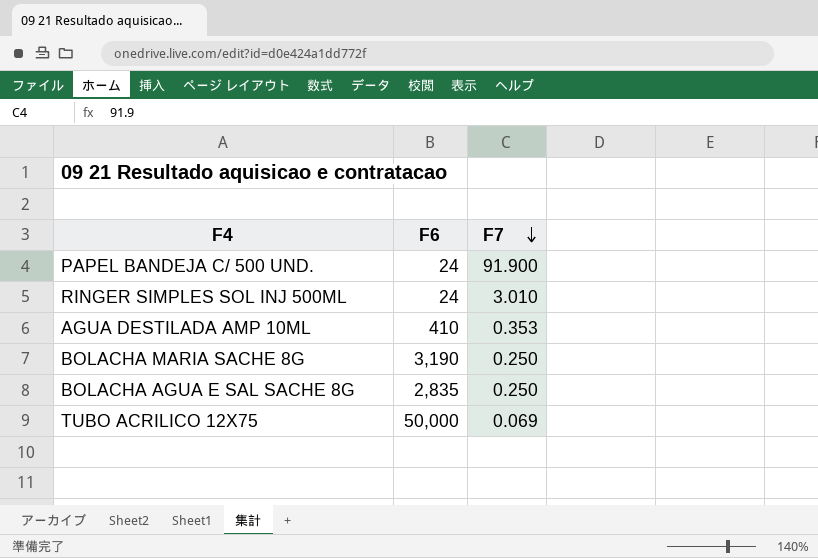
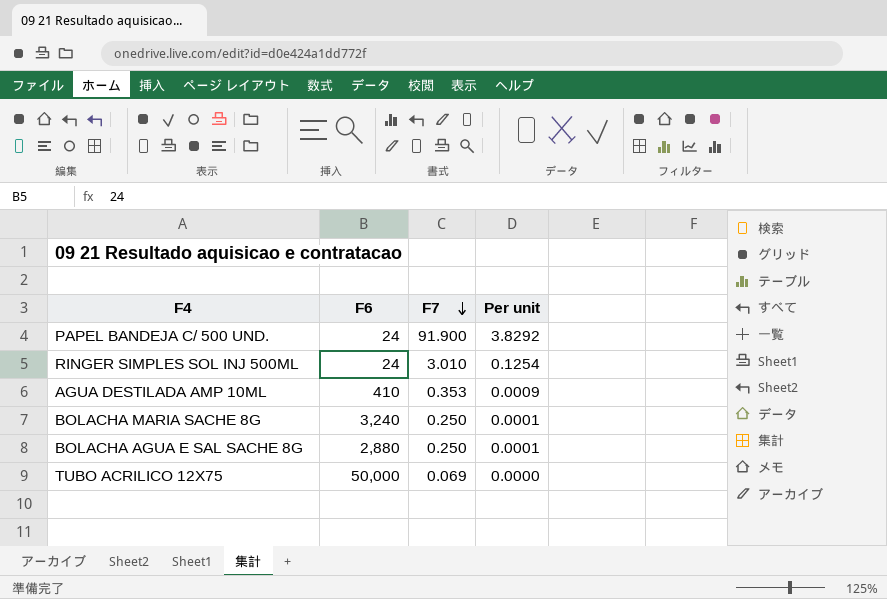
column Per unit | formula: none -> [F7] / [F6]
BOLACHA MARIA SACHE 8G | F6: 3,190 -> 3,240
BOLACHA AGUA E SAL SACHE 8G | F6: 2,835 -> 2,880

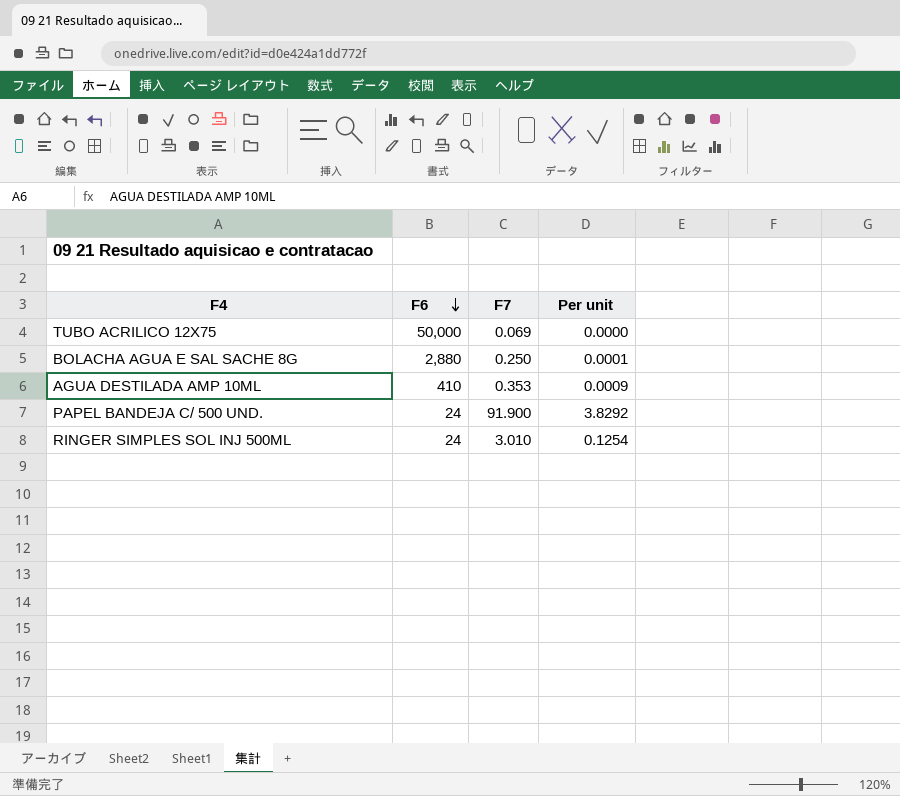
row order: F7 descending -> F6 descending
row BOLACHA MARIA SACHE 8G: 3,240 | 0.250 | 0.0001 -> none

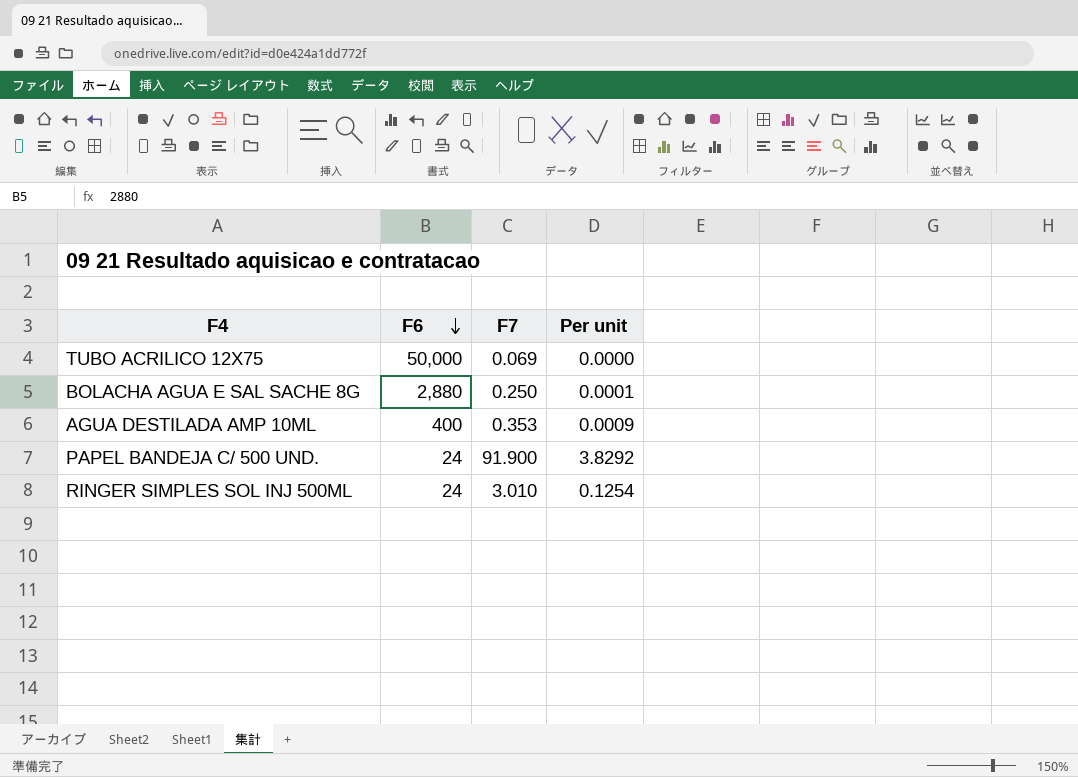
AGUA DESTILADA AMP 10ML | F6: 410 -> 400

